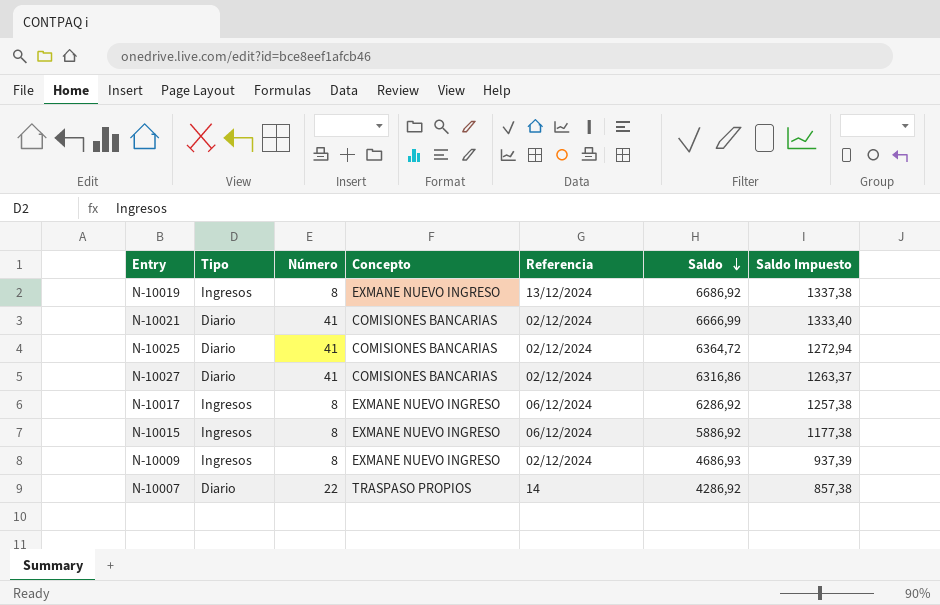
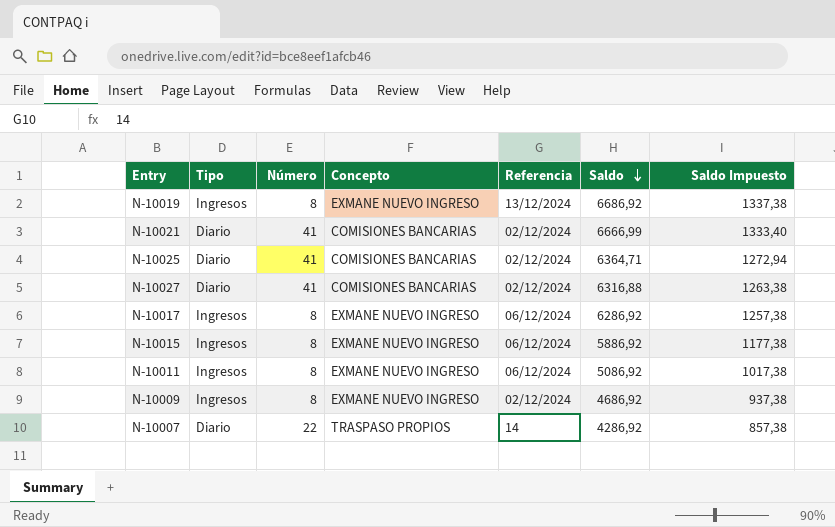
N-10025 | Saldo: 6364,72 -> 6364,71
N-10027 | Saldo: 6316,86 -> 6316,88
N-10027 | Saldo Impuesto: 1263,37 -> 1263,38
row N-10011: none -> Ingresos | 8 | EXMANE NUEVO INGRESO | 06/12/2024 | 5086,92 | 1017,38
N-10009 | Saldo: 4686,93 -> 4686,92
N-10009 | Saldo Impuesto: 937,39 -> 937,38

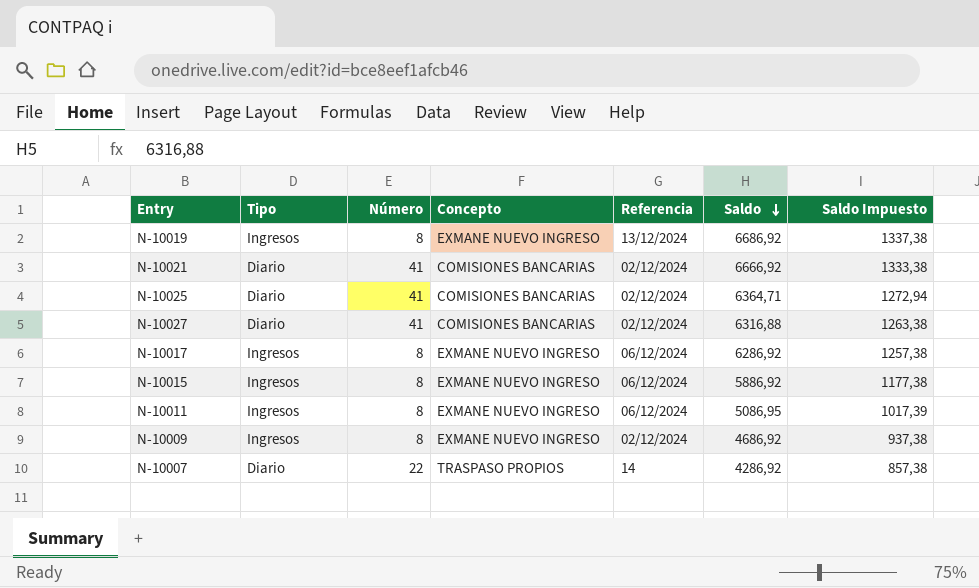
N-10021 | Saldo: 6666,99 -> 6666,92
N-10021 | Saldo Impuesto: 1333,40 -> 1333,38
N-10011 | Saldo: 5086,92 -> 5086,95
N-10011 | Saldo Impuesto: 1017,38 -> 1017,39

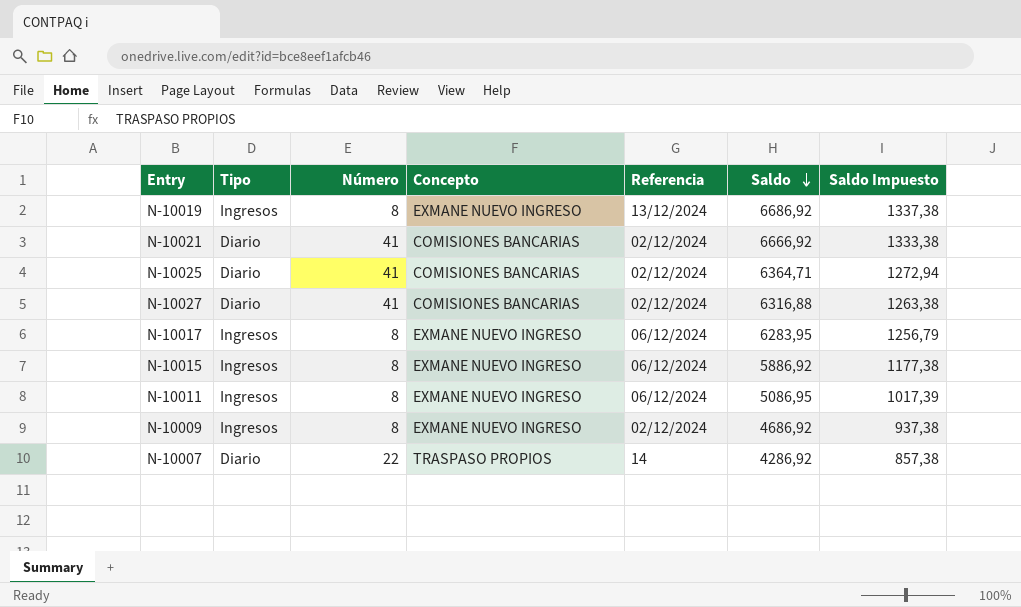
N-10017 | Saldo: 6286,92 -> 6283,95
N-10017 | Saldo Impuesto: 1257,38 -> 1256,79

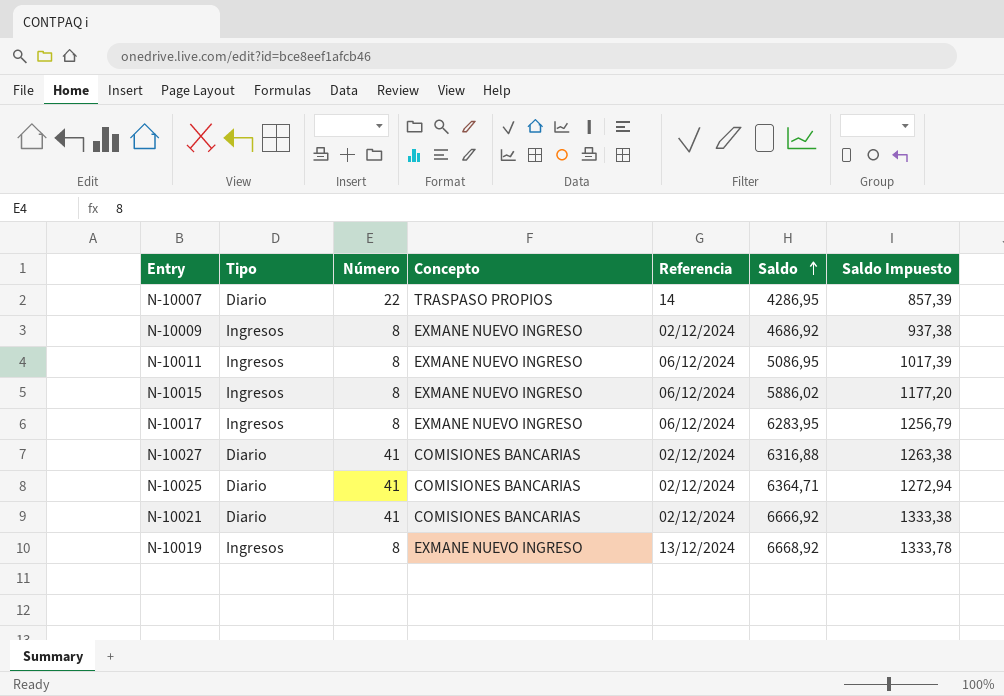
row order: Saldo descending -> Saldo ascending
N-10007 | Saldo: 4286,92 -> 4286,95
N-10007 | Saldo Impuesto: 857,38 -> 857,39
N-10015 | Saldo: 5886,92 -> 5886,02
N-10015 | Saldo Impuesto: 1177,38 -> 1177,20
N-10019 | Saldo: 6686,92 -> 6668,92
N-10019 | Saldo Impuesto: 1337,38 -> 1333,78

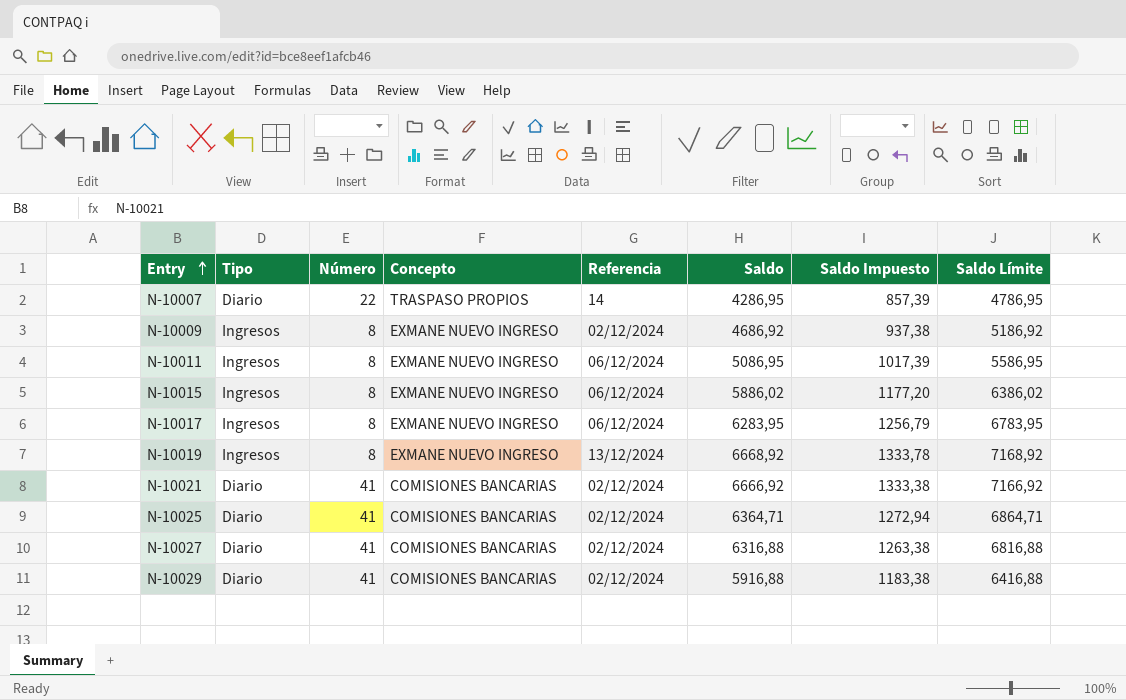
row order: Saldo ascending -> Entry ascending
column Saldo Límite | formula: none -> [Saldo] + 500
row N-10029: none -> Diario | 41 | COMISIONES BANCARIAS | 02/12/2024 | 5916,88 | 1183,38 | 6416,88

